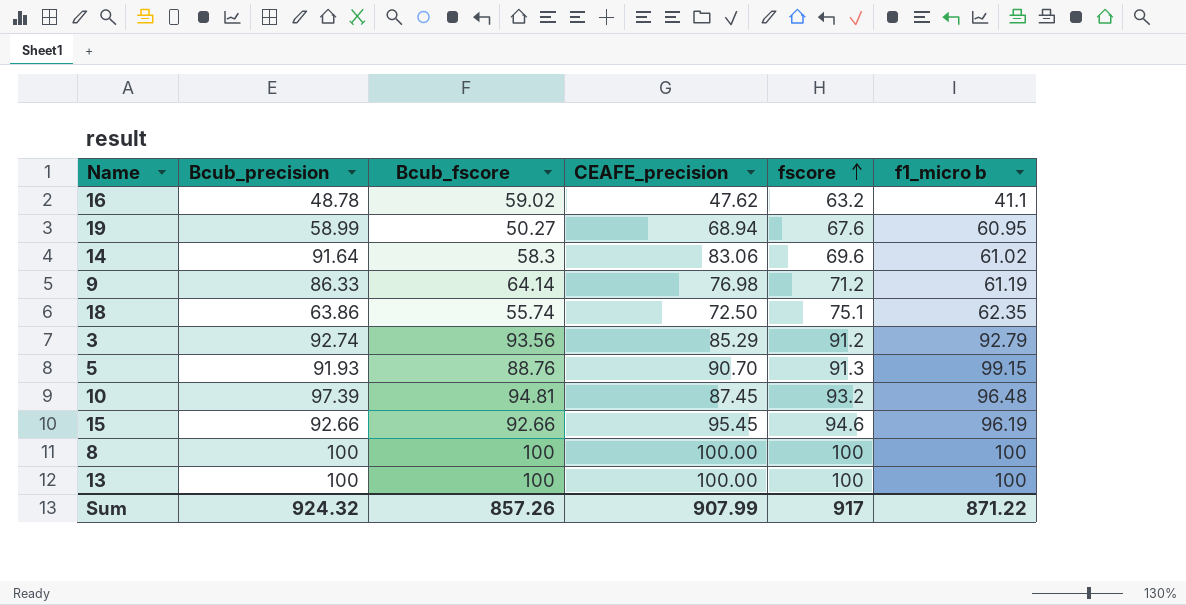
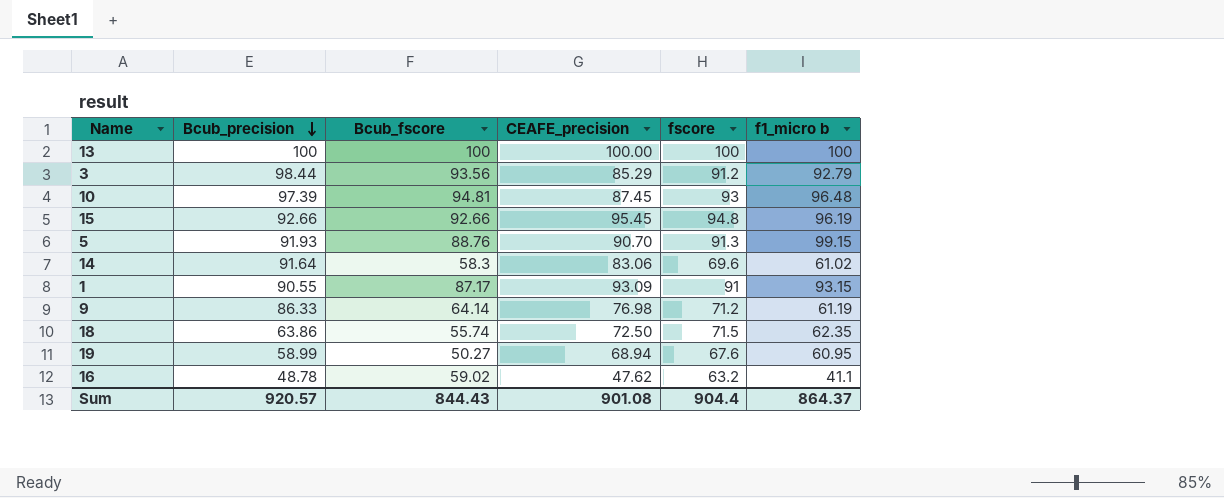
row order: fscore ascending -> Bcub_precision descending
row 8: 100 | 100 | 100.00 | 100 | 100 -> none
3 | Bcub_precision: 92.74 -> 98.44
10 | fscore: 93.2 -> 93
15 | fscore: 94.6 -> 94.8
row 1: none -> 90.55 | 87.17 | 93.09 | 91 | 93.15
18 | fscore: 75.1 -> 71.5
Sum | Bcub_precision: 924.32 -> 920.57
Sum | Bcub_fscore: 857.26 -> 844.43
Sum | CEAFE_precision: 907.99 -> 901.08
Sum | fscore: 917 -> 904.4
Sum | f1_micro b: 871.22 -> 864.37

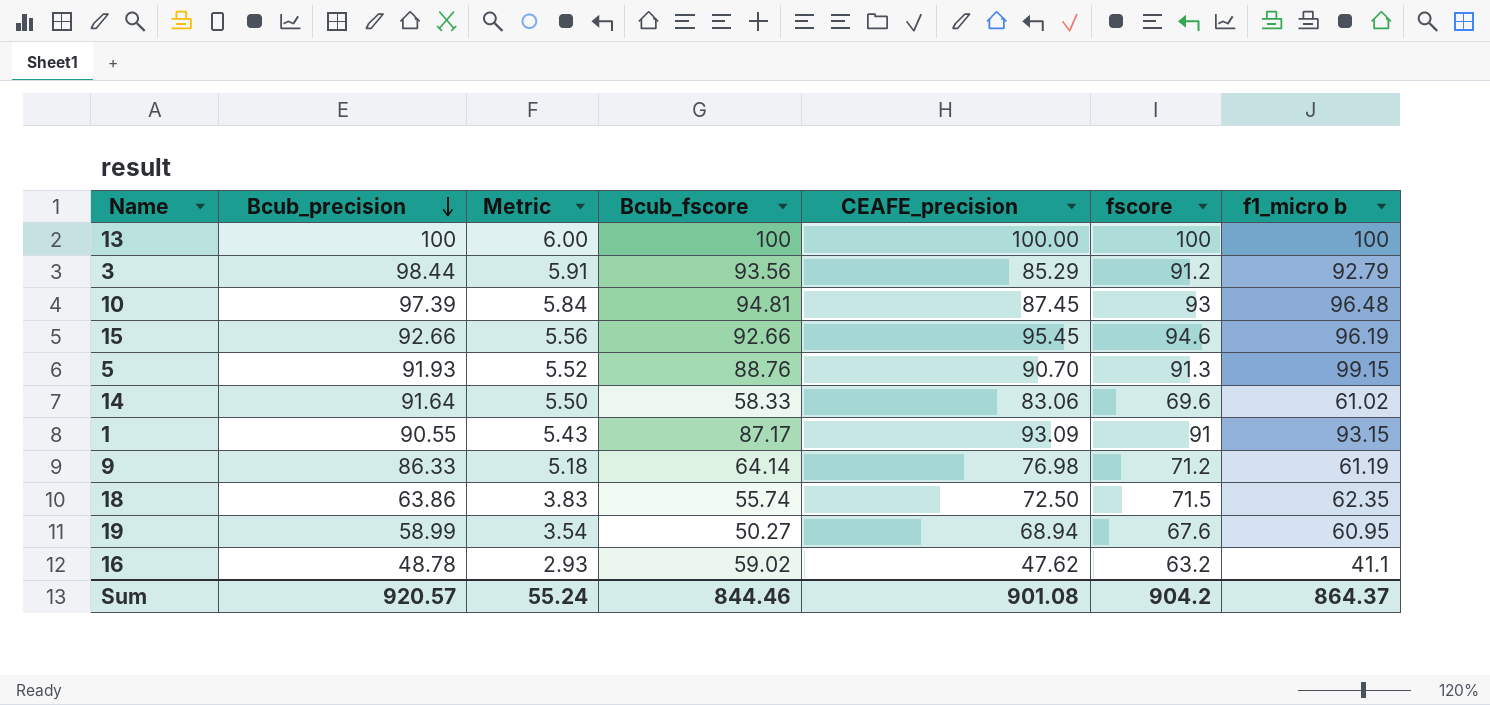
column Metric | formula: none -> [Bcub_precision] * 0.06
15 | fscore: 94.8 -> 94.6
14 | Bcub_fscore: 58.3 -> 58.33
Sum | Bcub_fscore: 844.43 -> 844.46
Sum | fscore: 904.4 -> 904.2

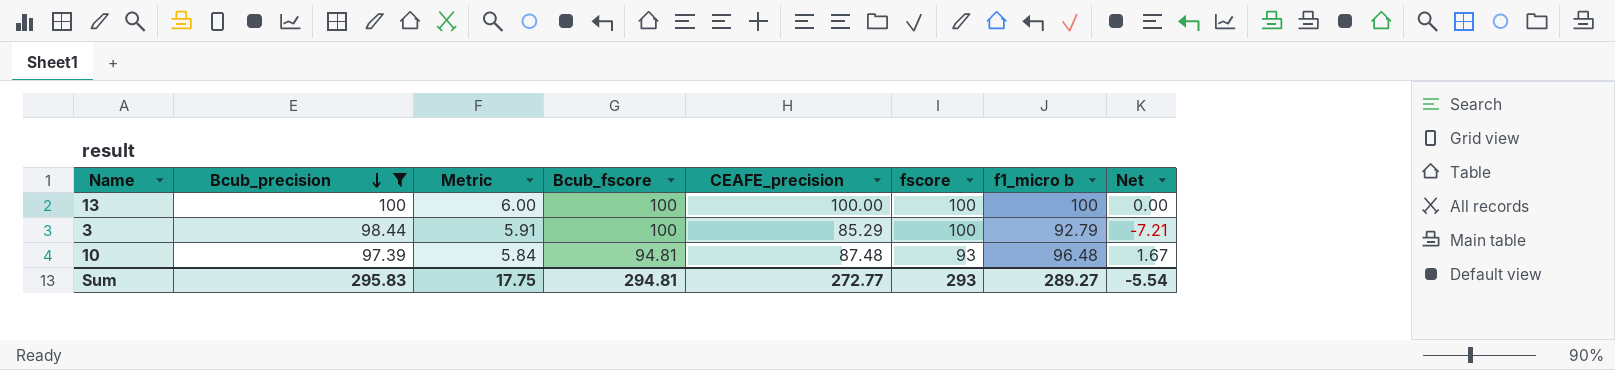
filter: none -> Bcub_precision >= 97.39
column Net | formula: none -> [f1_micro b] - [Bcub_fscore]
3 | Bcub_fscore: 93.56 -> 100
3 | fscore: 91.2 -> 100
10 | CEAFE_precision: 87.45 -> 87.48
Sum | Bcub_precision: 920.57 -> 295.83
Sum | Metric: 55.24 -> 17.75
Sum | Bcub_fscore: 844.46 -> 294.81
Sum | CEAFE_precision: 901.08 -> 272.77
Sum | fscore: 904.2 -> 293
Sum | f1_micro b: 864.37 -> 289.27

